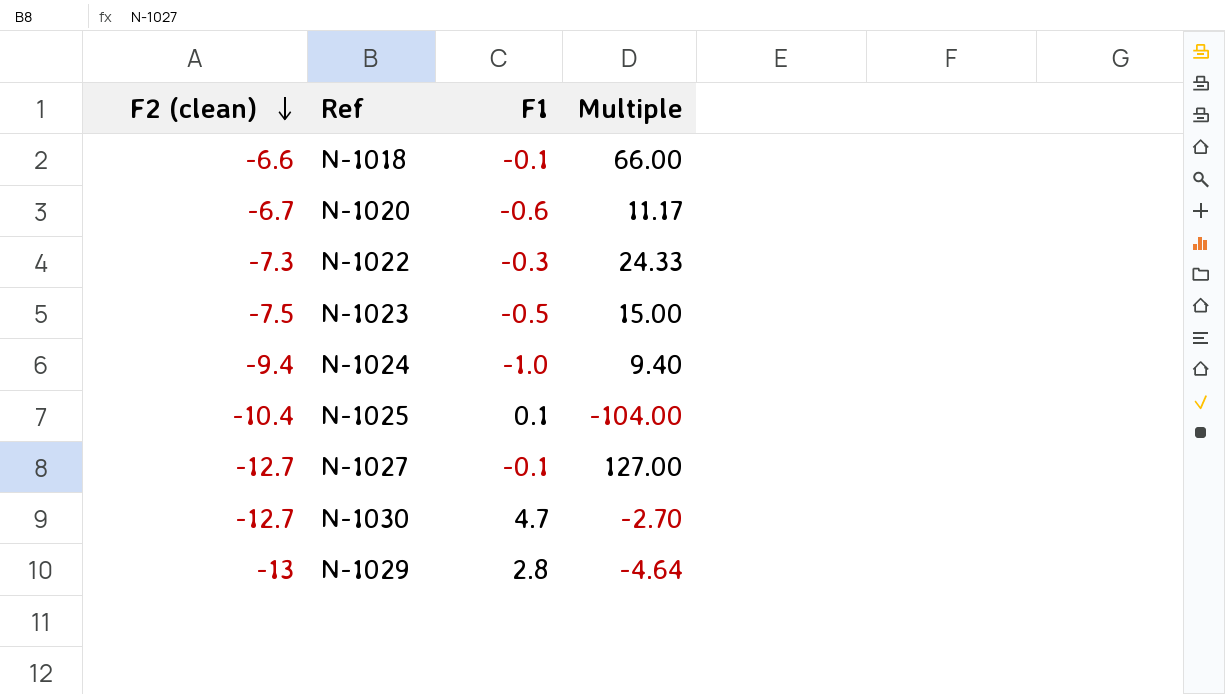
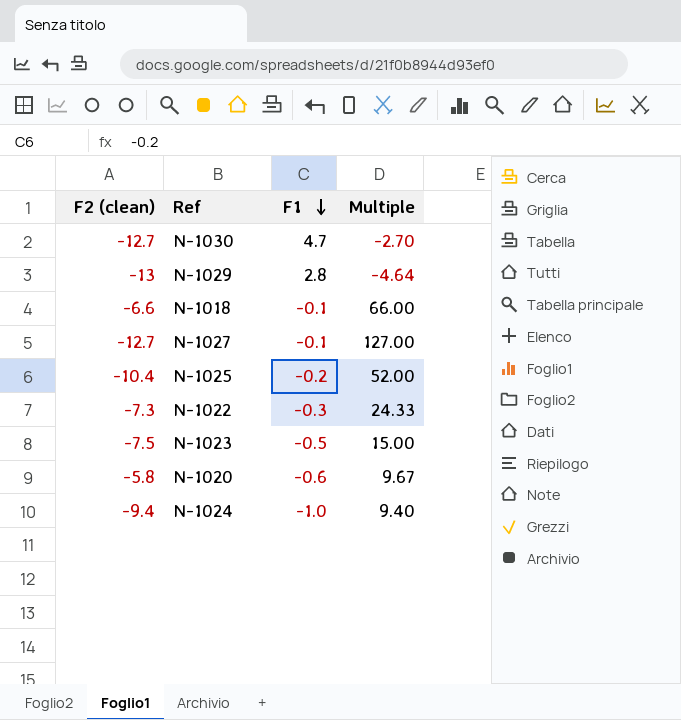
row order: F2 (clean) descending -> F1 descending
N-1025 | F1: 0.1 -> -0.2
N-1025 | Multiple: -104.00 -> 52.00
N-1020 | F2 (clean): -6.7 -> -5.8
N-1020 | Multiple: 11.17 -> 9.67

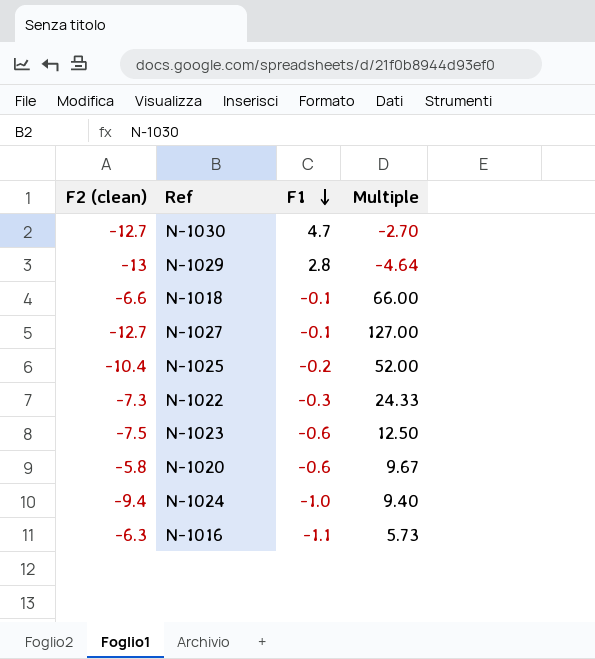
N-1023 | F1: -0.5 -> -0.6
N-1023 | Multiple: 15.00 -> 12.50
row N-1016: none -> -6.3 | -1.1 | 5.73

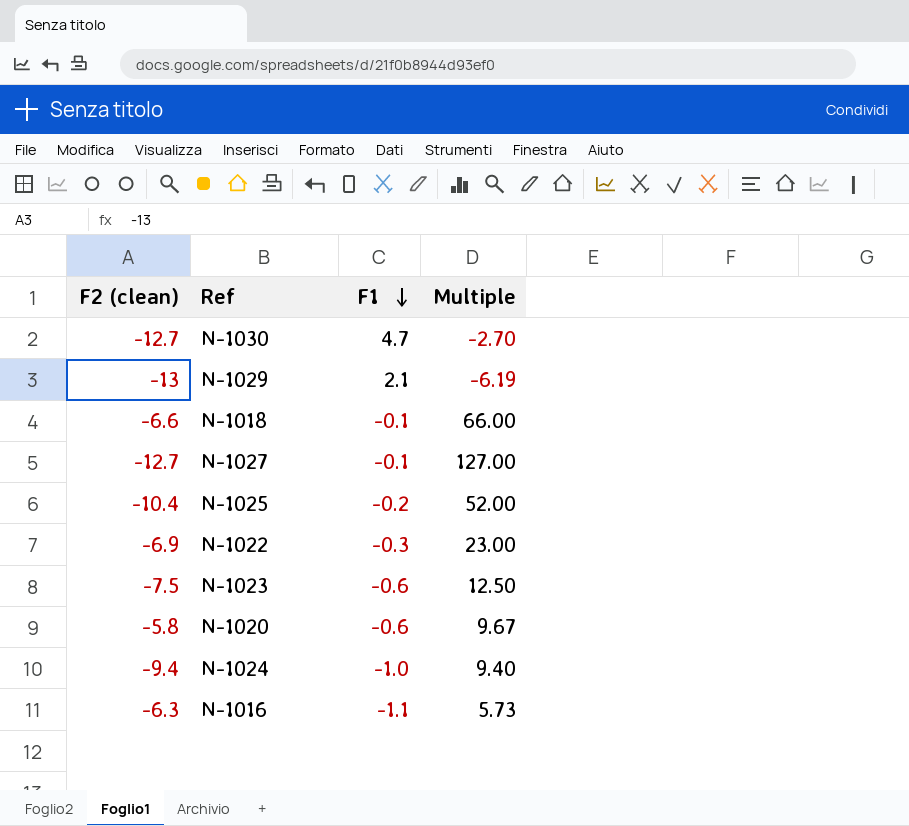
N-1029 | F1: 2.8 -> 2.1
N-1029 | Multiple: -4.64 -> -6.19
N-1022 | F2 (clean): -7.3 -> -6.9
N-1022 | Multiple: 24.33 -> 23.00

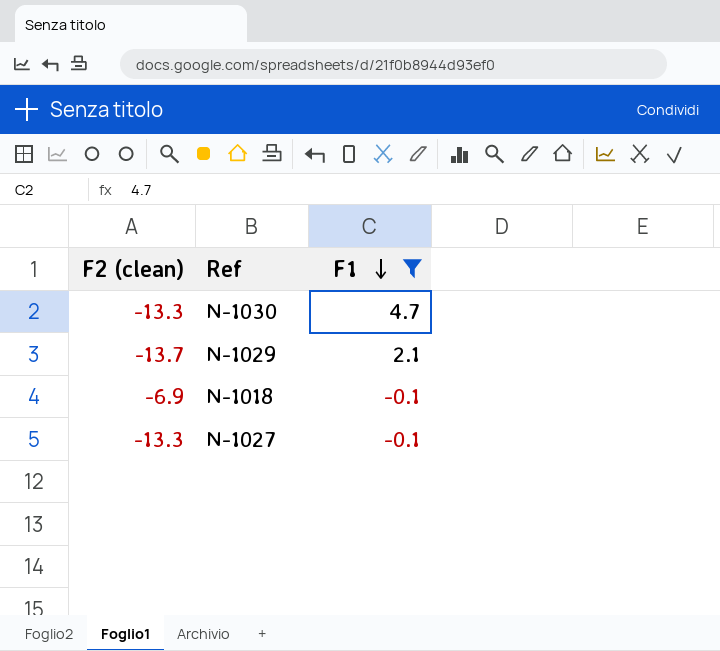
filter: none -> F1 >= -0.1
column Multiple | formula: [F2 (clean)] / [F1] -> none
N-1030 | F2 (clean): -12.7 -> -13.3
N-1029 | F2 (clean): -13 -> -13.7
N-1018 | F2 (clean): -6.6 -> -6.9
N-1027 | F2 (clean): -12.7 -> -13.3

